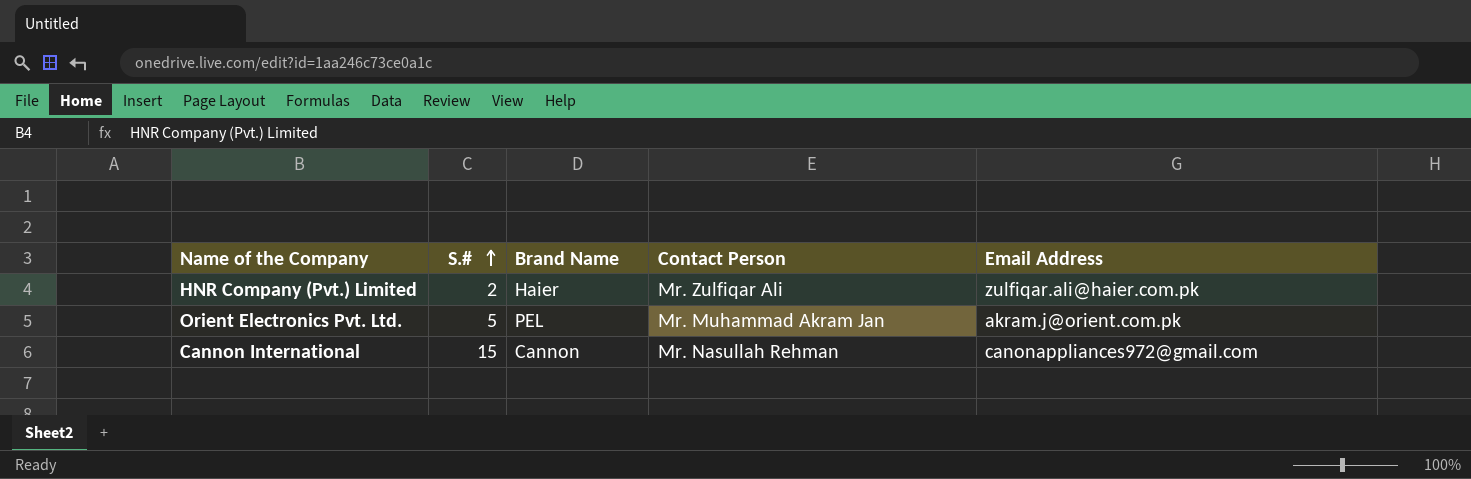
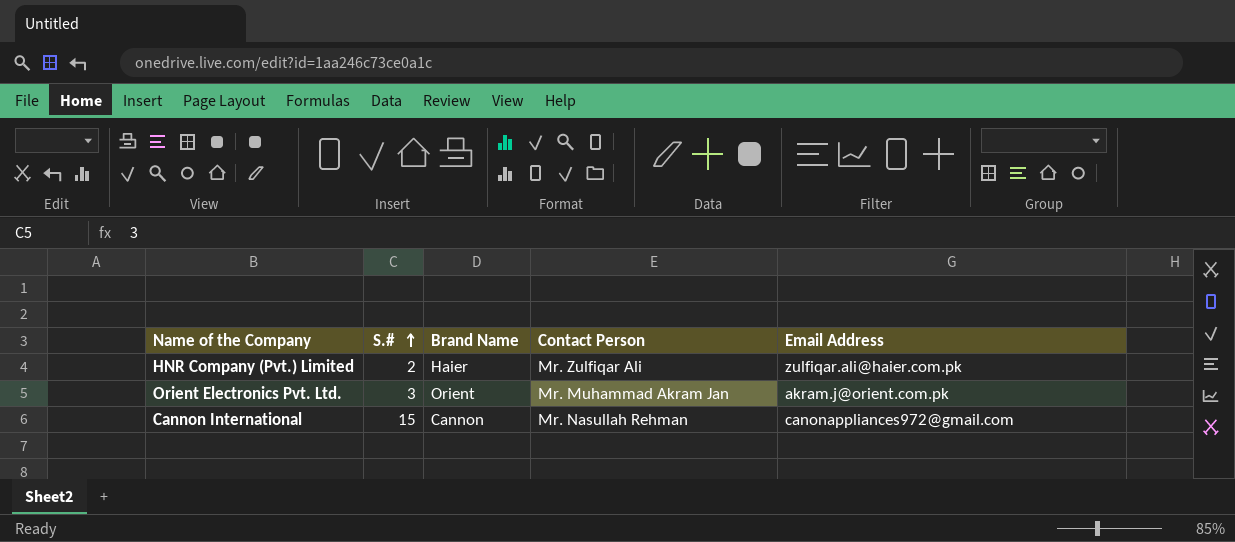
Orient Electronics Pvt. Ltd. | S.#: 5 -> 3
Orient Electronics Pvt. Ltd. | Brand Name: PEL -> Orient

